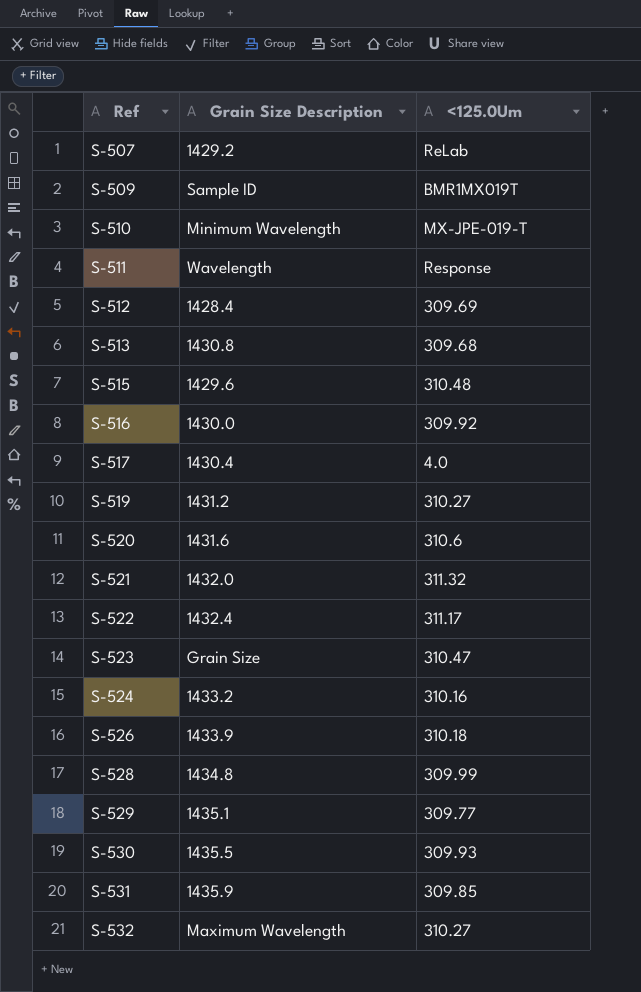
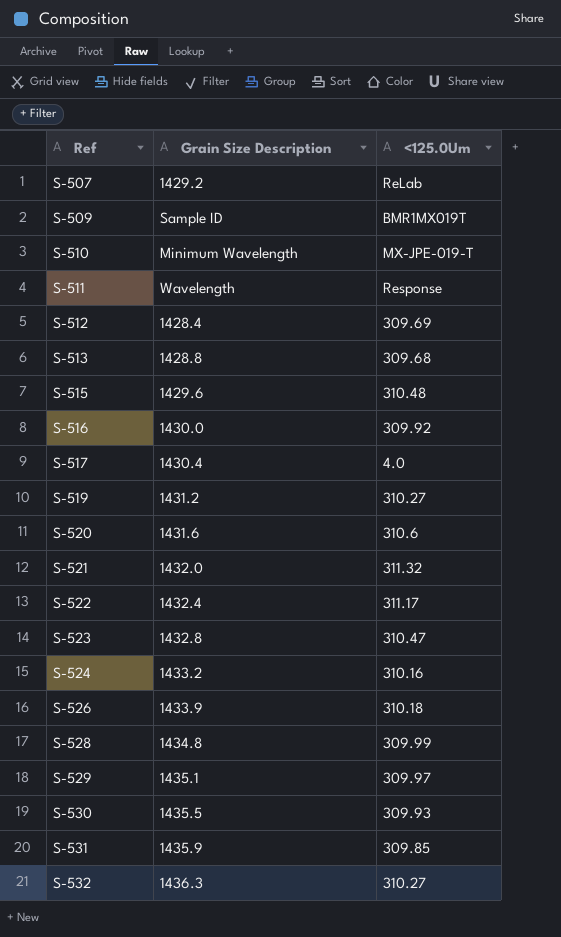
S-513 | Grain Size Description: 1430.8 -> 1428.8
S-523 | Grain Size Description: Grain Size -> 1432.8
S-529 | <125.0Um: 309.77 -> 309.97
S-532 | Grain Size Description: Maximum Wavelength -> 1436.3

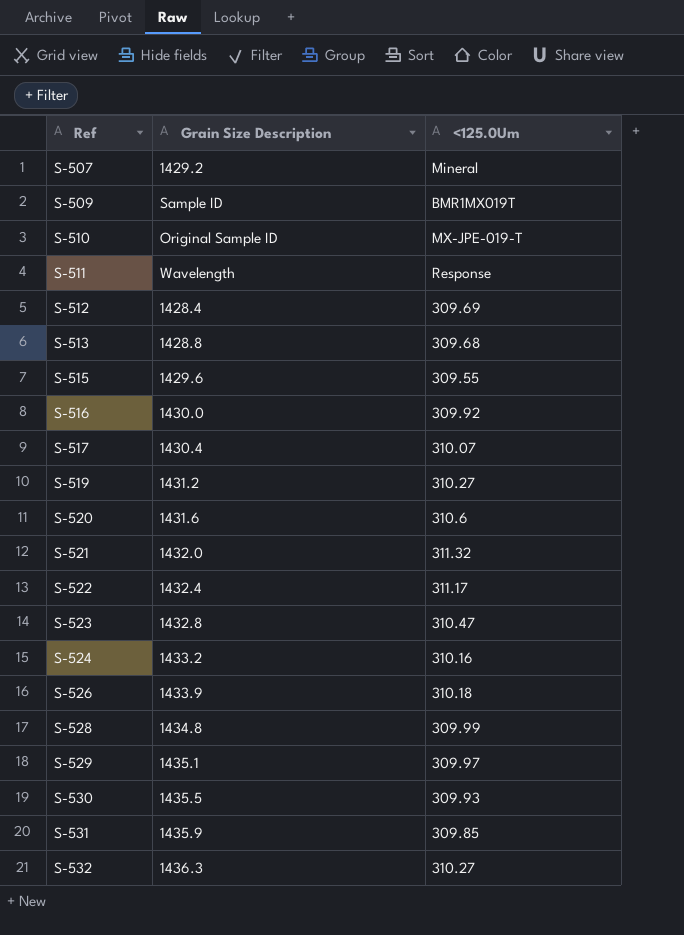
S-507 | <125.0Um: ReLab -> Mineral
S-510 | Grain Size Description: Minimum Wavelength -> Original Sample ID
S-515 | <125.0Um: 310.48 -> 309.55
S-517 | <125.0Um: 4.0 -> 310.07

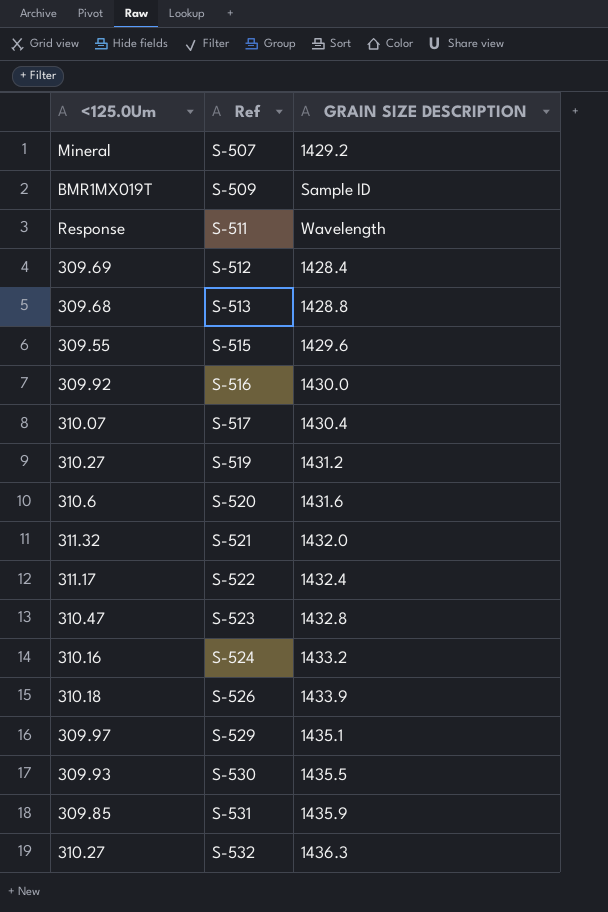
column <125.0Um | position: 3 -> 1
column name: Grain Size Description -> GRAIN SIZE DESCRIPTION
row S-510: Original Sample ID | MX-JPE-019-T -> none
row S-528: 1434.8 | 309.99 -> none

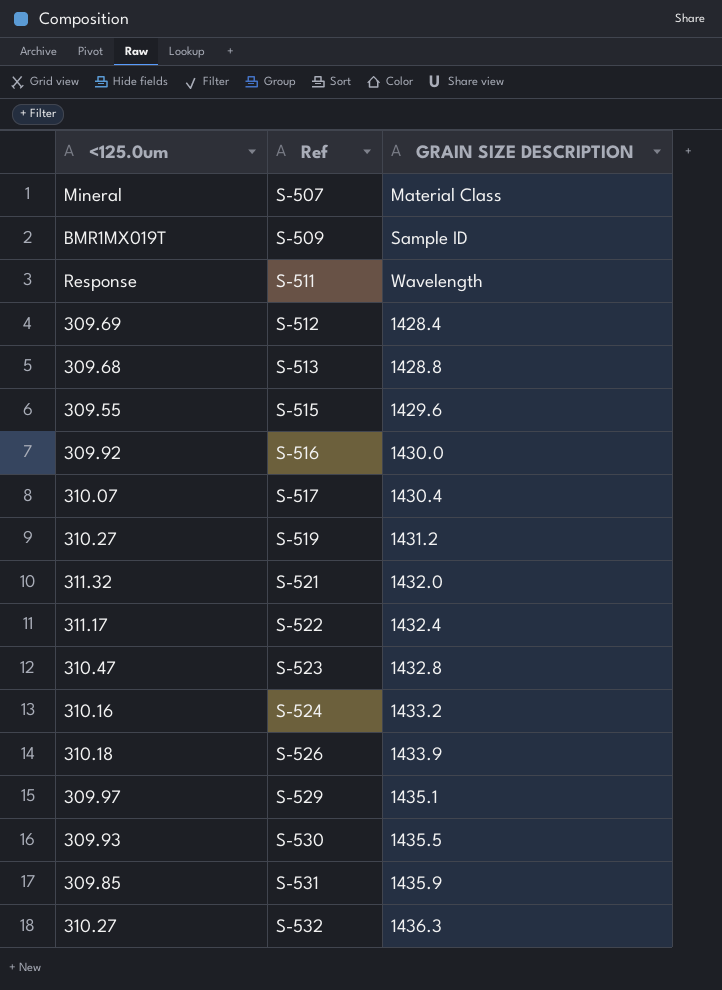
column name: <125.0Um -> <125.0um
row S-520: 310.6 | 1431.6 -> none
S-507 | GRAIN SIZE DESCRIPTION: 1429.2 -> Material Class

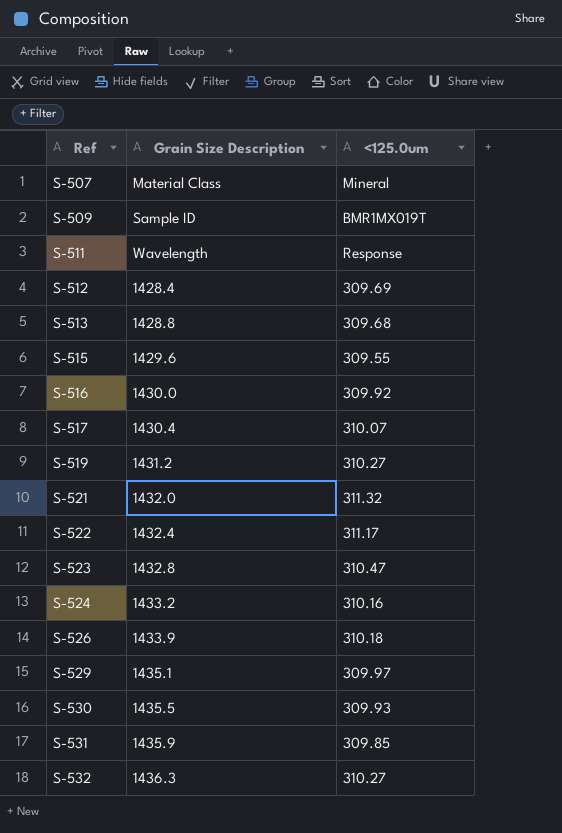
column name: GRAIN SIZE DESCRIPTION -> Grain Size Description
column <125.0um | position: 1 -> 3

